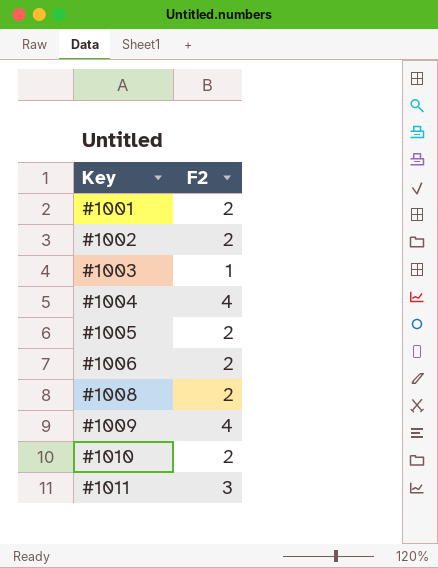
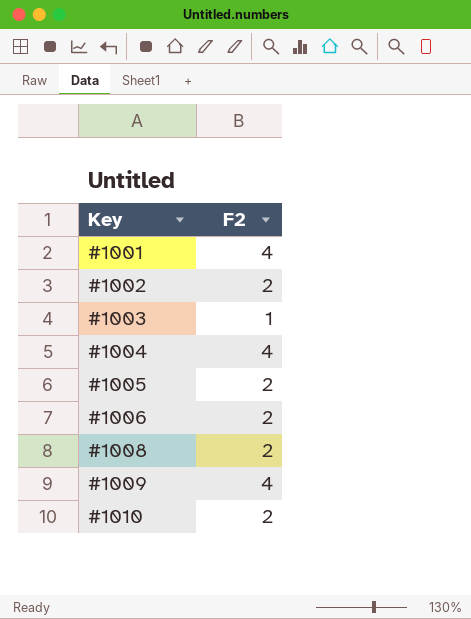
row #1011: 3 -> none
#1001 | F2: 2 -> 4

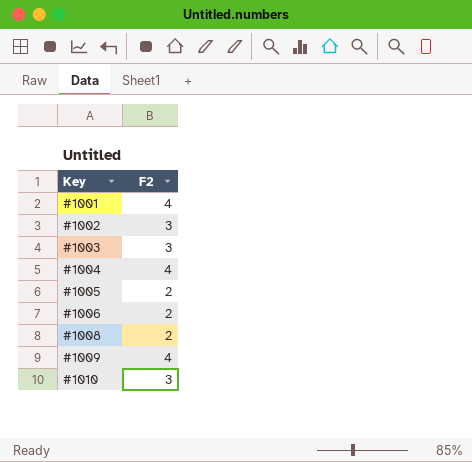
#1002 | F2: 2 -> 3
#1003 | F2: 1 -> 3
#1010 | F2: 2 -> 3

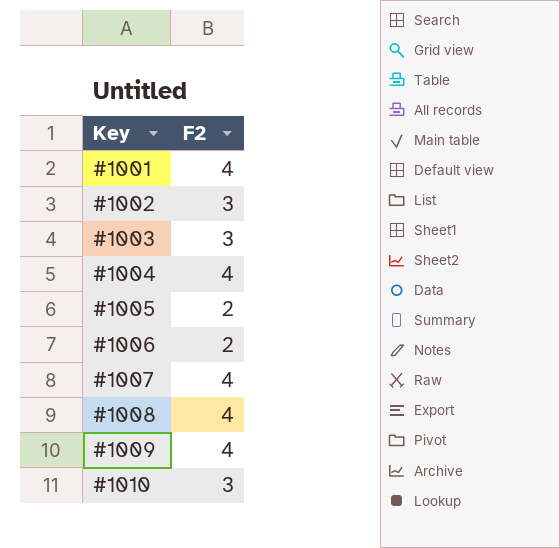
row #1007: none -> 4
#1008 | F2: 2 -> 4

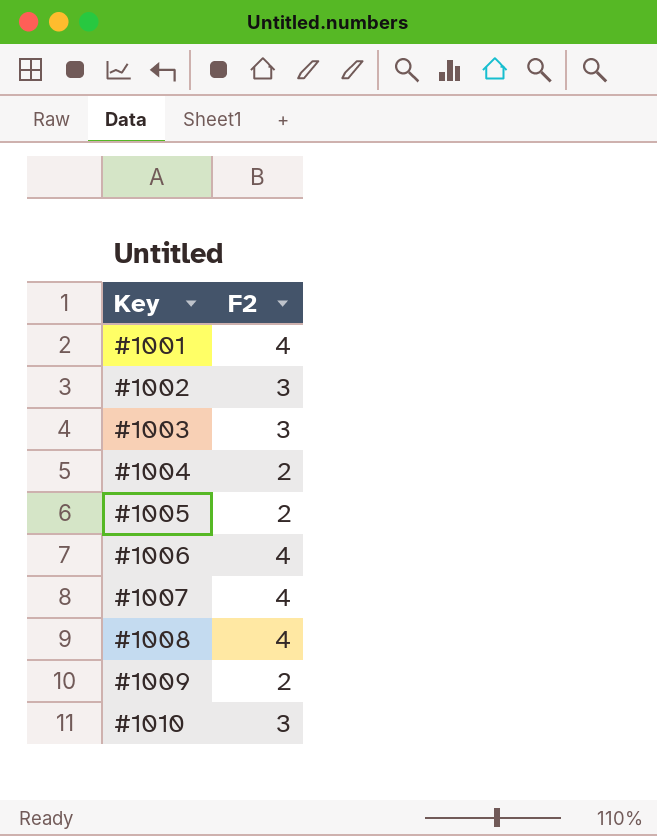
#1004 | F2: 4 -> 2
#1006 | F2: 2 -> 4
#1009 | F2: 4 -> 2

